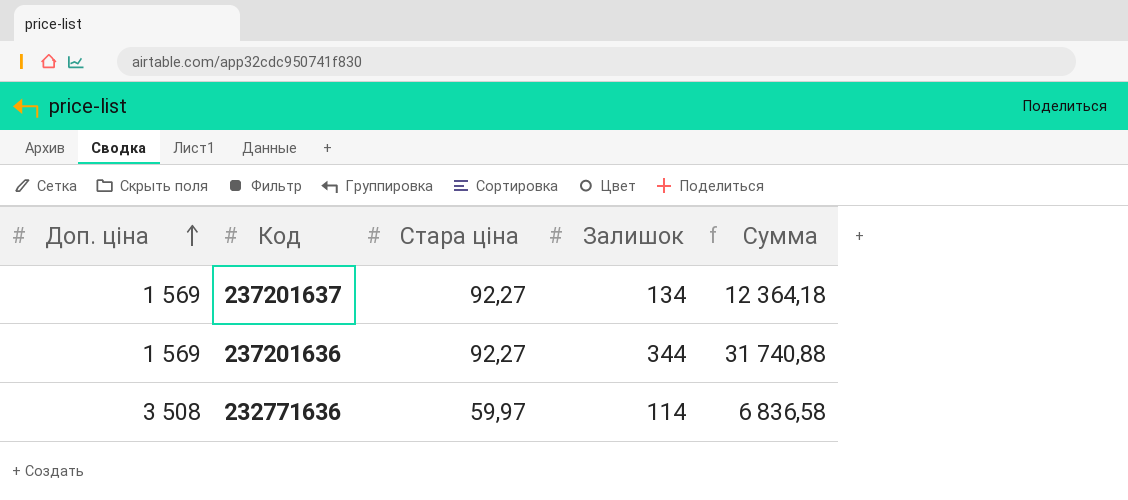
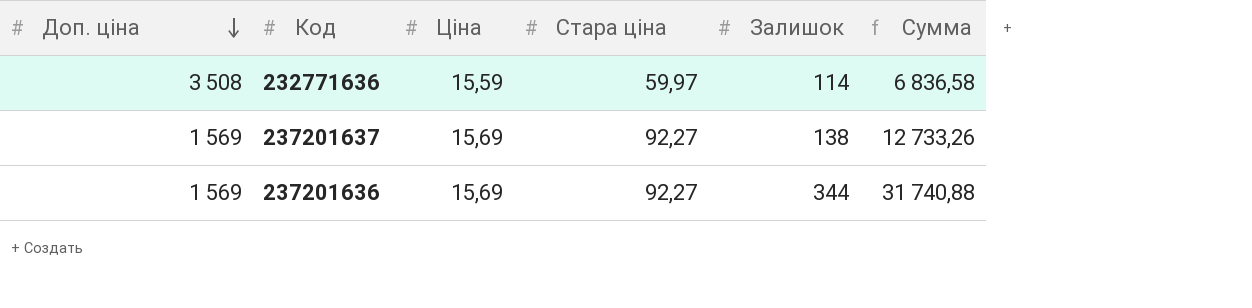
row order: Доп. ціна ascending -> Доп. ціна descending
column Ціна | position: none -> 3
237201637 | Залишок: 134 -> 138
237201637 | Сумма: 12 364,18 -> 12 733,26

